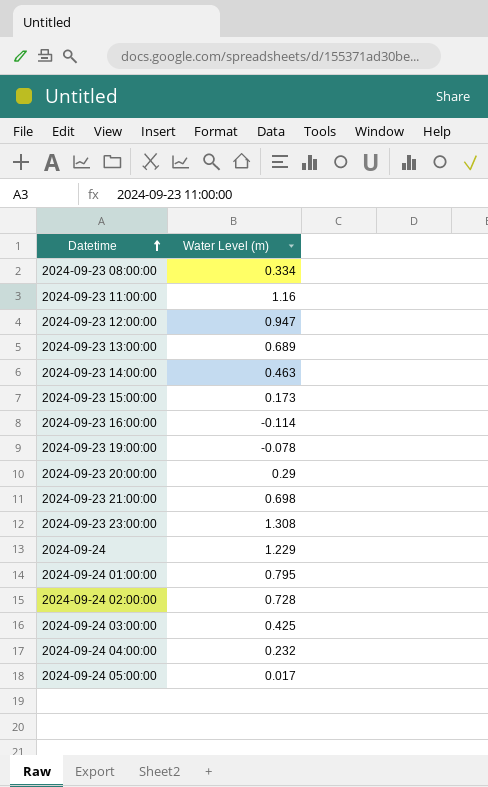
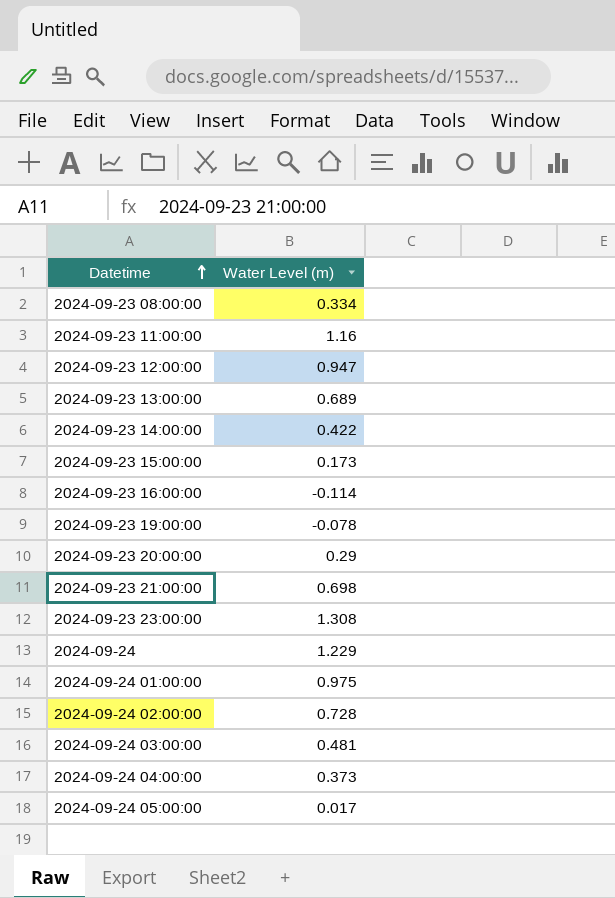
2024-09-23 14:00:00 | Water Level (m): 0.463 -> 0.422
2024-09-24 01:00:00 | Water Level (m): 0.795 -> 0.975
2024-09-24 03:00:00 | Water Level (m): 0.425 -> 0.481
2024-09-24 04:00:00 | Water Level (m): 0.232 -> 0.373

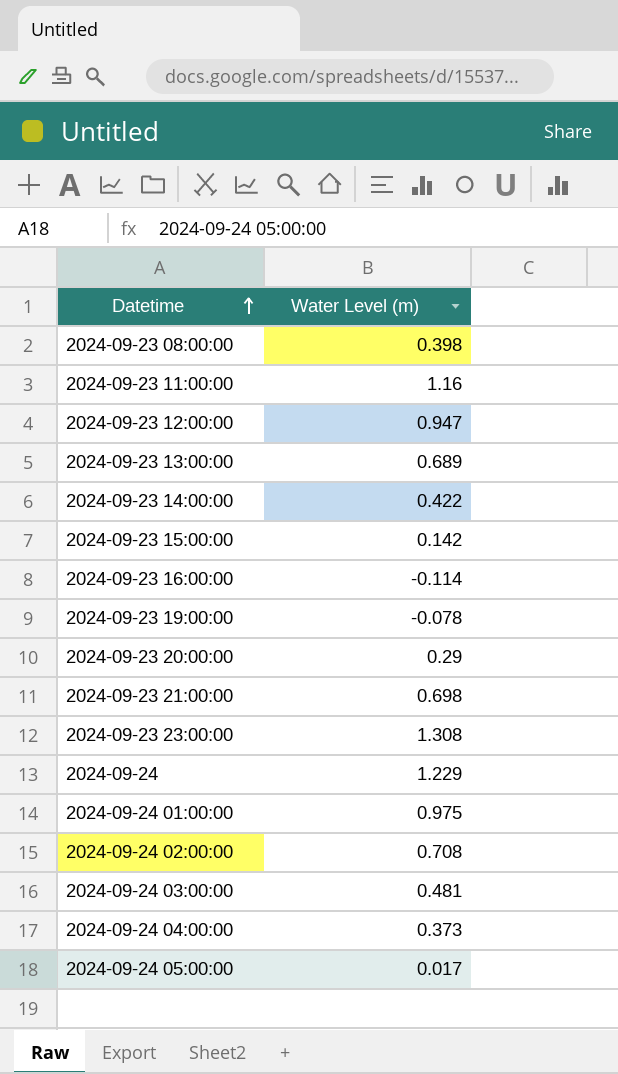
2024-09-23 08:00:00 | Water Level (m): 0.334 -> 0.398
2024-09-23 15:00:00 | Water Level (m): 0.173 -> 0.142
2024-09-24 02:00:00 | Water Level (m): 0.728 -> 0.708

